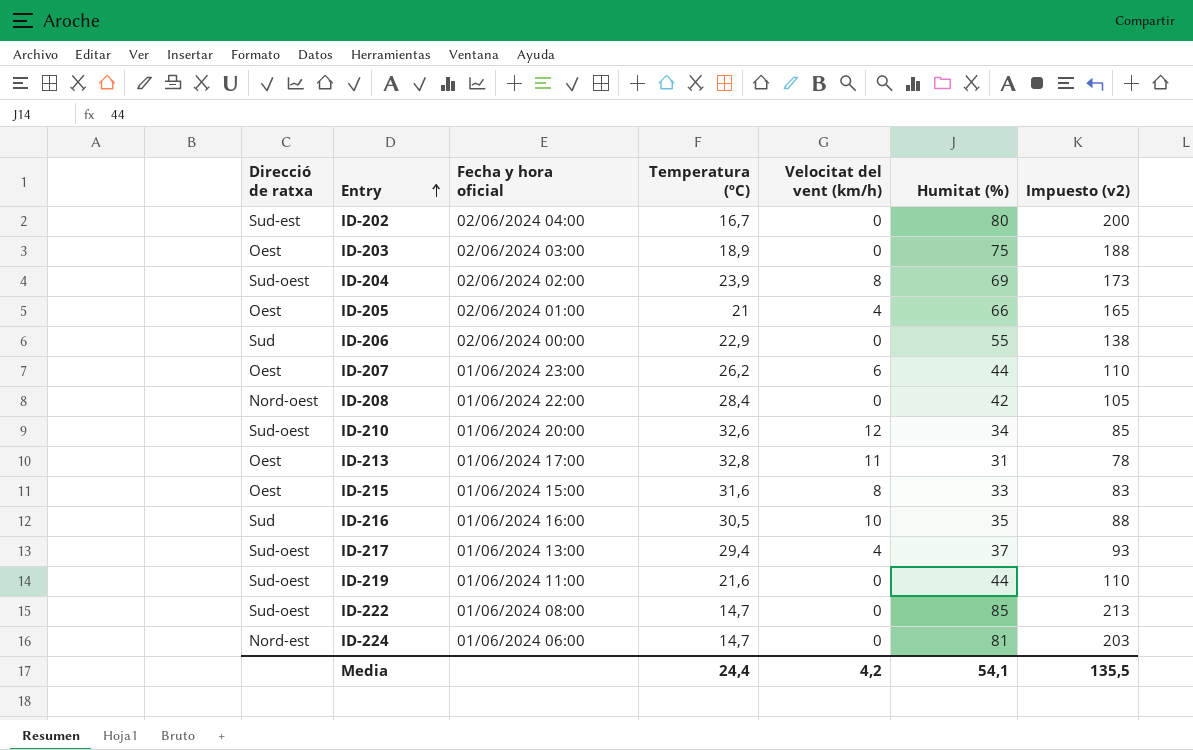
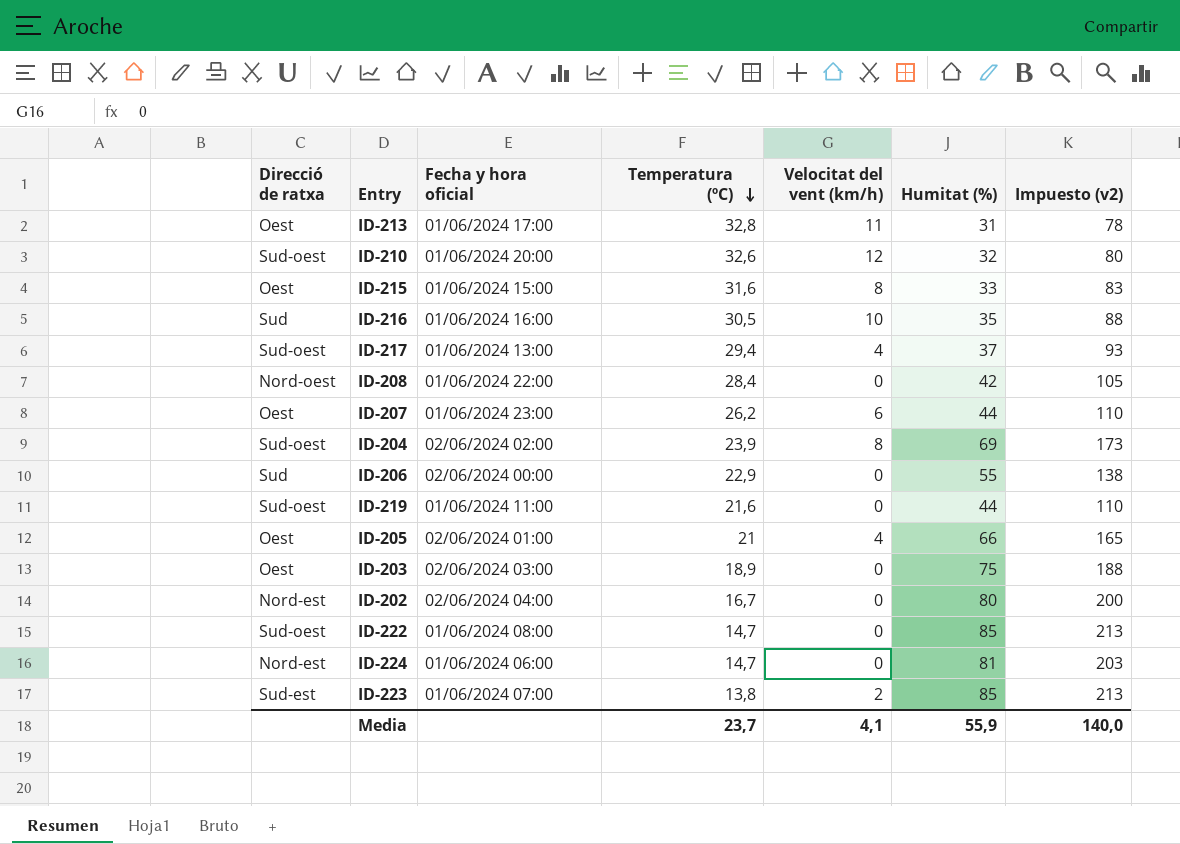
row order: Entry ascending -> Temperatura (ºC) descending
ID-210 | Humitat (%): 34 -> 32
ID-210 | Impuesto (v2): 85 -> 80
ID-202 | Direcció de ratxa: Sud-est -> Nord-est
row ID-223: none -> Sud-est | 01/06/2024 07:00 | 13,8 | 2 | 85 | 213
Media | Temperatura (ºC): 24,4 -> 23,7
Media | Velocitat del vent (km/h): 4,2 -> 4,1
Media | Humitat (%): 54,1 -> 55,9
Media | Impuesto (v2): 135,5 -> 140,0

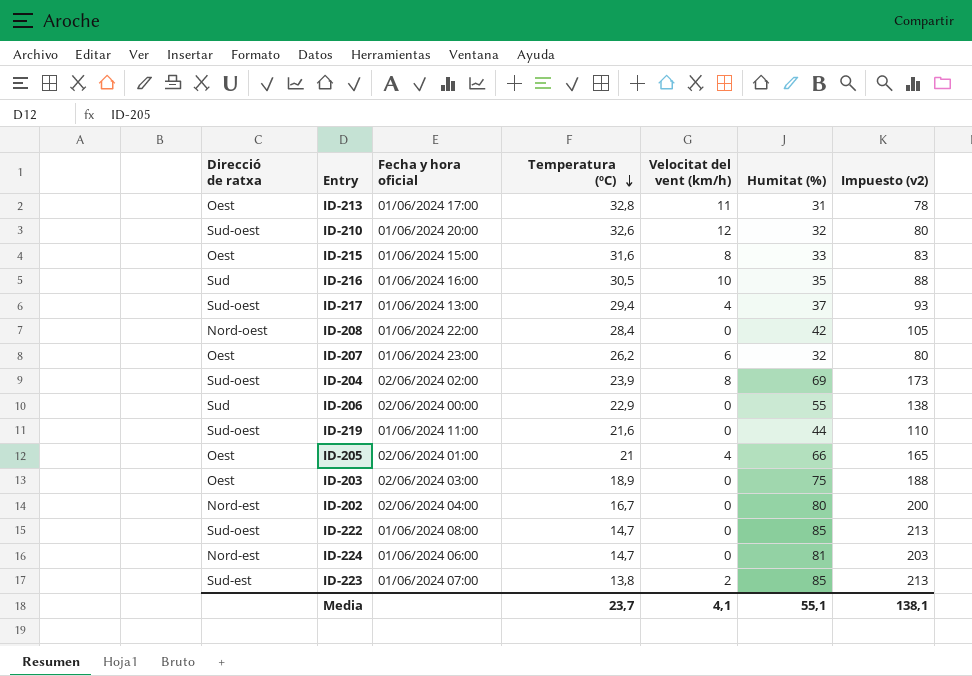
ID-207 | Humitat (%): 44 -> 32
ID-207 | Impuesto (v2): 110 -> 80
Media | Humitat (%): 55,9 -> 55,1
Media | Impuesto (v2): 140,0 -> 138,1

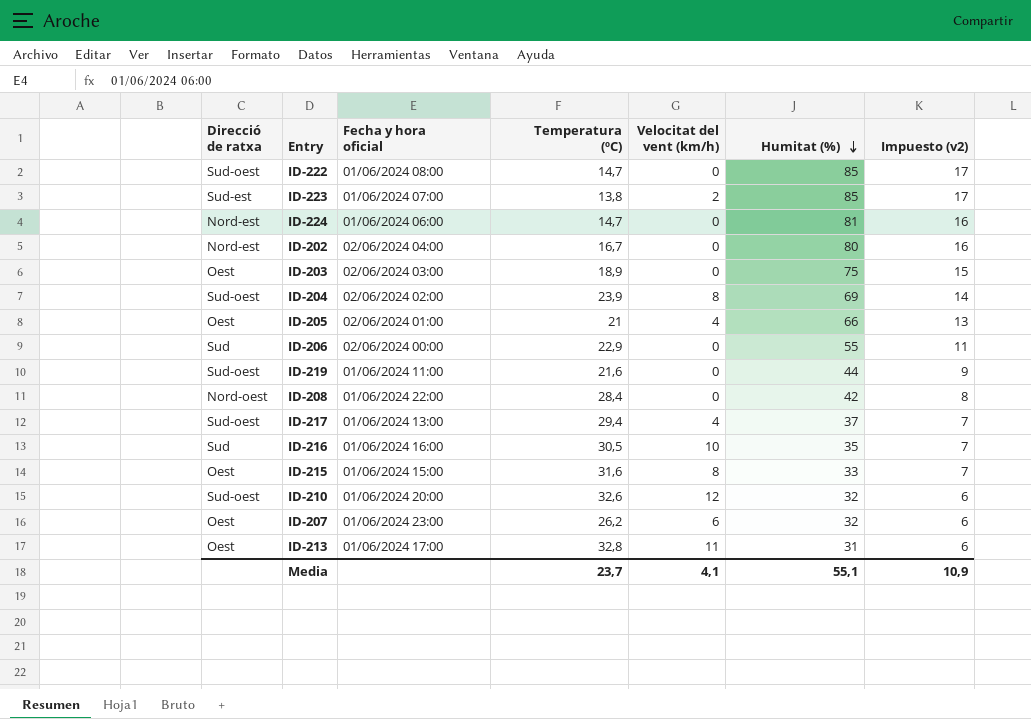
row order: Temperatura (ºC) descending -> Humitat (%) descending
column Impuesto (v2) | formula: [Humitat (%)] * 2,5 -> [Humitat (%)] * 0,2
Media | Impuesto (v2): 138,1 -> 10,9

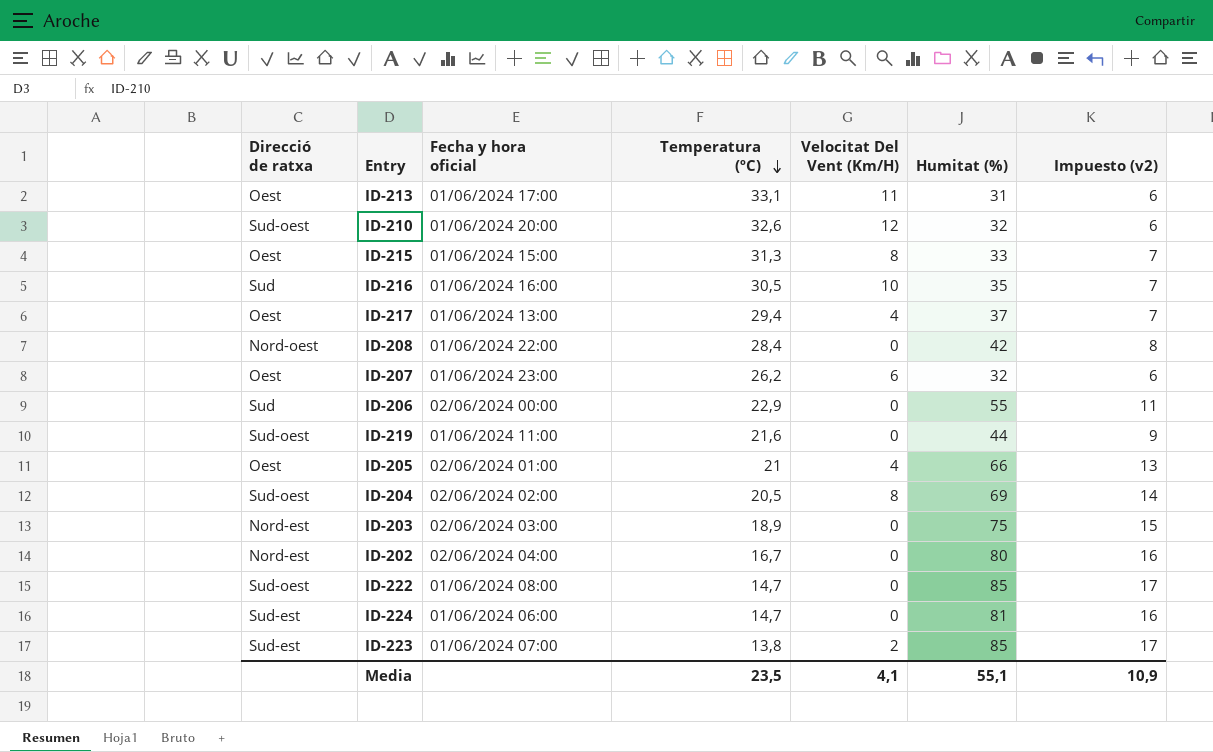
row order: Humitat (%) descending -> Temperatura (ºC) descending
column name: Velocitat del vent (km/h) -> Velocitat Del Vent (Km/H)
ID-213 | Temperatura (ºC): 32,8 -> 33,1
ID-215 | Temperatura (ºC): 31,6 -> 31,3
ID-217 | Direcció de ratxa: Sud-oest -> Oest
ID-204 | Temperatura (ºC): 23,9 -> 20,5
ID-203 | Direcció de ratxa: Oest -> Nord-est
ID-224 | Direcció de ratxa: Nord-est -> Sud-est
Media | Temperatura (ºC): 23,7 -> 23,5

